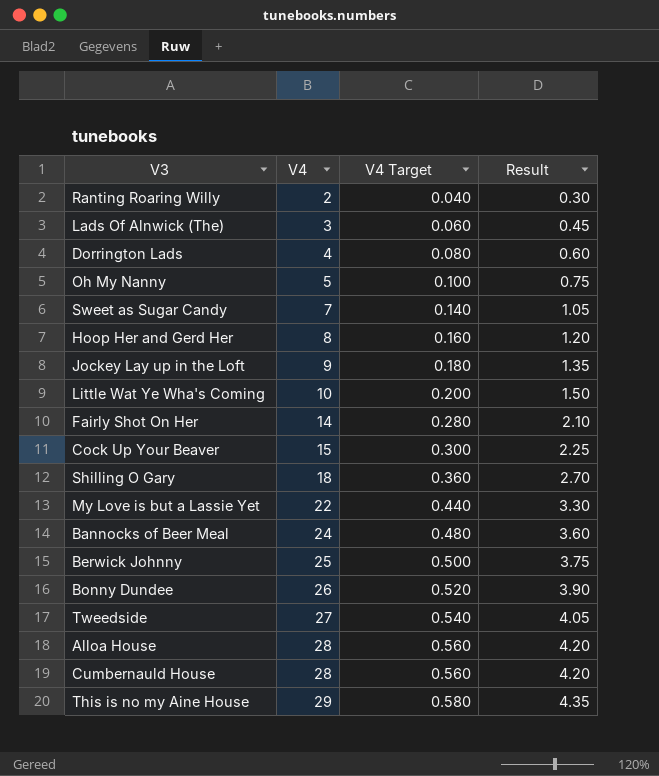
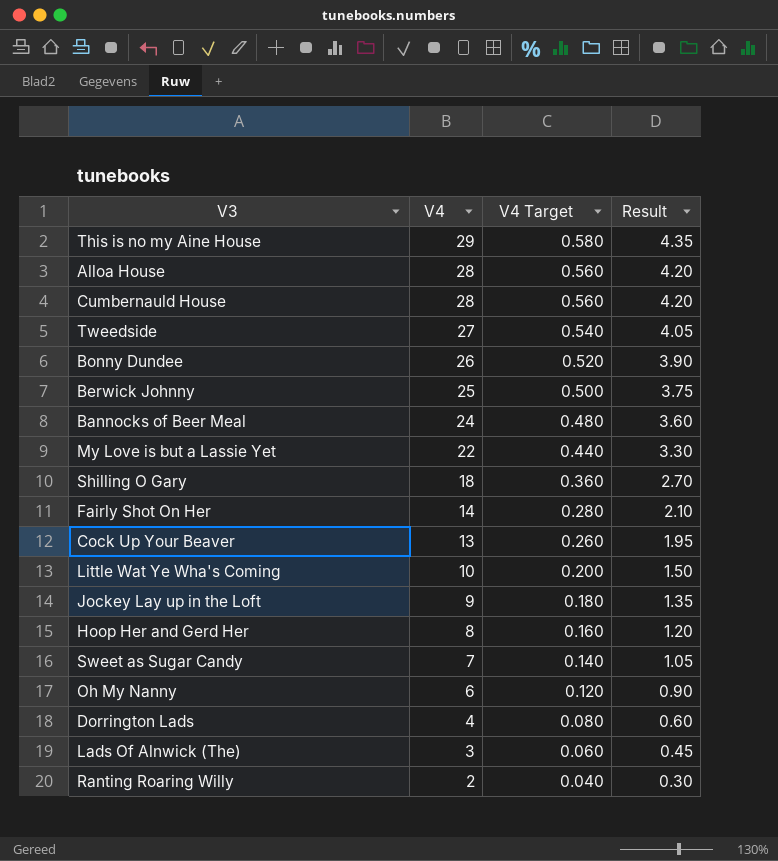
row order: V4 ascending -> V4 descending
Cock Up Your Beaver | V4: 15 -> 13
Cock Up Your Beaver | V4 Target: 0.300 -> 0.260
Cock Up Your Beaver | Result: 2.25 -> 1.95
Oh My Nanny | V4: 5 -> 6
Oh My Nanny | V4 Target: 0.100 -> 0.120
Oh My Nanny | Result: 0.75 -> 0.90

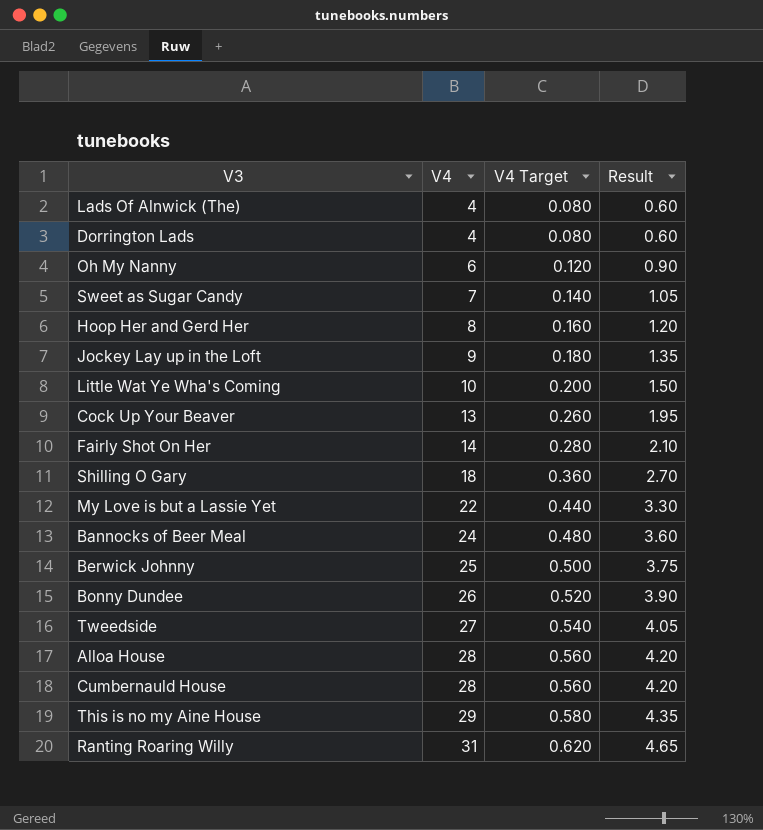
row order: V4 descending -> V4 ascending
Lads Of Alnwick (The) | V4: 3 -> 4
Lads Of Alnwick (The) | V4 Target: 0.060 -> 0.080
Lads Of Alnwick (The) | Result: 0.45 -> 0.60
Ranting Roaring Willy | V4: 2 -> 31
Ranting Roaring Willy | V4 Target: 0.040 -> 0.620
Ranting Roaring Willy | Result: 0.30 -> 4.65

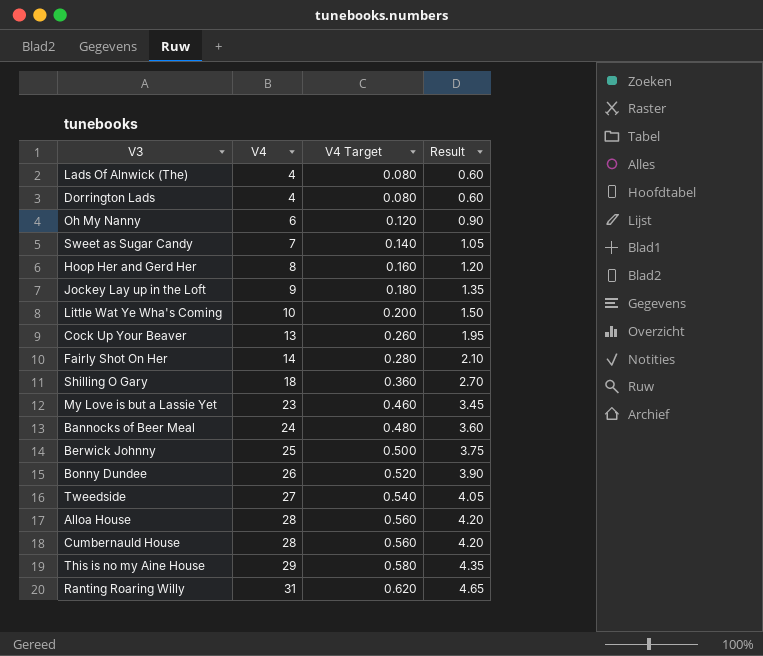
My Love is but a Lassie Yet | V4: 22 -> 23
My Love is but a Lassie Yet | V4 Target: 0.440 -> 0.460
My Love is but a Lassie Yet | Result: 3.30 -> 3.45

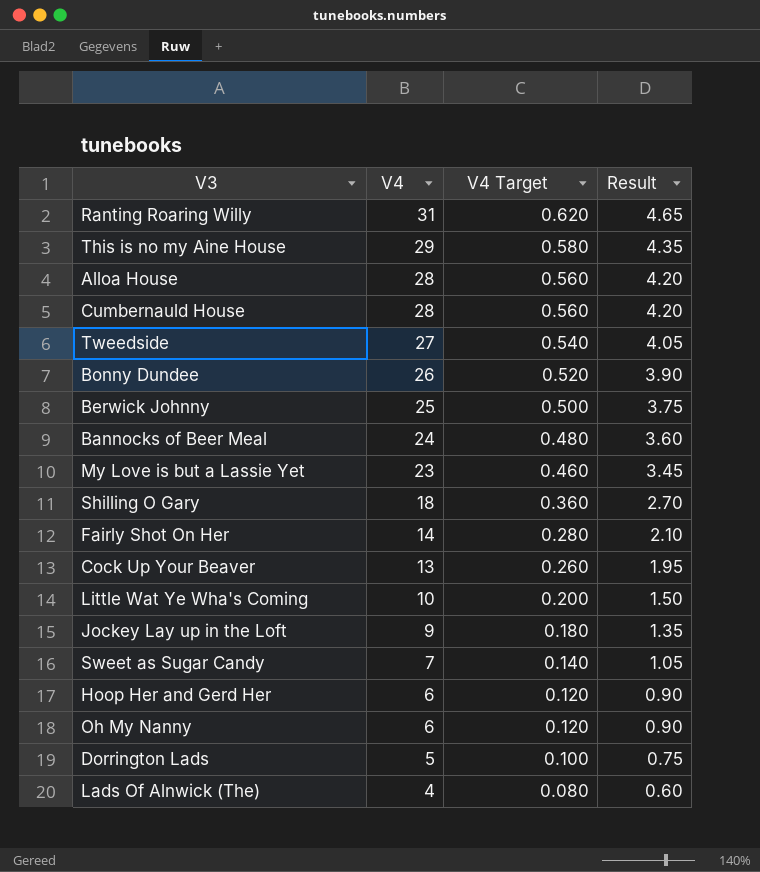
row order: V4 ascending -> V4 descending
Hoop Her and Gerd Her | V4: 8 -> 6
Hoop Her and Gerd Her | V4 Target: 0.160 -> 0.120
Hoop Her and Gerd Her | Result: 1.20 -> 0.90
Dorrington Lads | V4: 4 -> 5
Dorrington Lads | V4 Target: 0.080 -> 0.100
Dorrington Lads | Result: 0.60 -> 0.75

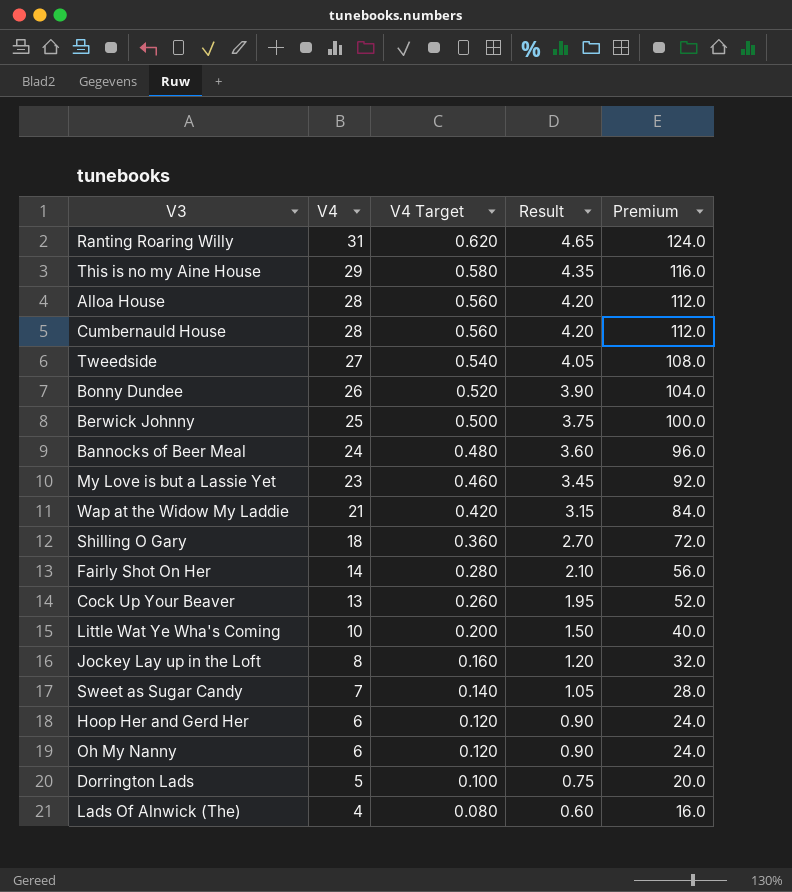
column Premium | formula: none -> [V4] * 4
row Wap at the Widow My Laddie: none -> 21 | 0.420 | 3.15 | 84.0
Jockey Lay up in the Loft | V4: 9 -> 8
Jockey Lay up in the Loft | V4 Target: 0.180 -> 0.160
Jockey Lay up in the Loft | Result: 1.35 -> 1.20

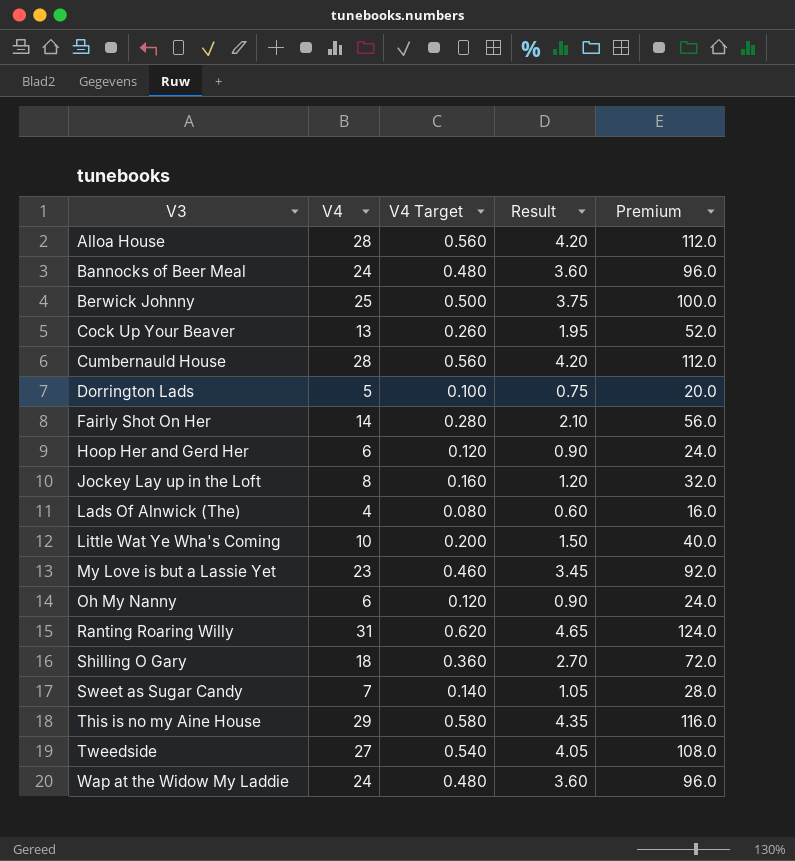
row order: V4 descending -> V3 ascending
row Bonny Dundee: 26 | 0.520 | 3.90 | 104.0 -> none
Wap at the Widow My Laddie | V4: 21 -> 24
Wap at the Widow My Laddie | V4 Target: 0.420 -> 0.480
Wap at the Widow My Laddie | Result: 3.15 -> 3.60
Wap at the Widow My Laddie | Premium: 84.0 -> 96.0

